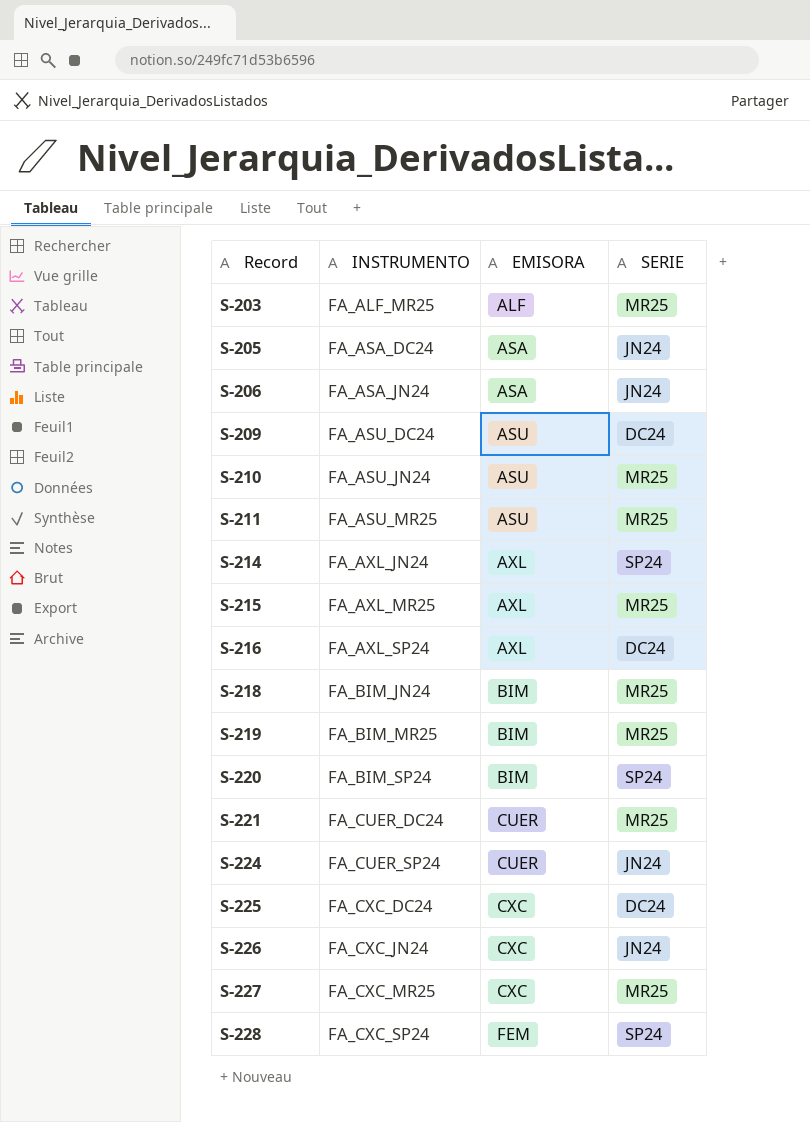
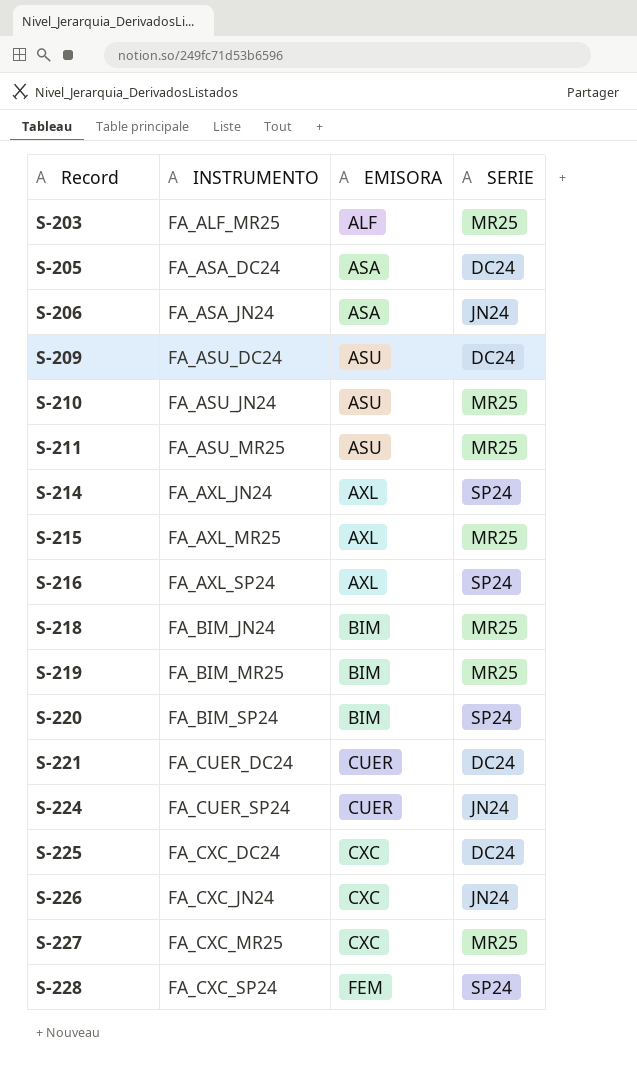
S-205 | SERIE: JN24 -> DC24
S-216 | SERIE: DC24 -> SP24
S-221 | SERIE: MR25 -> DC24

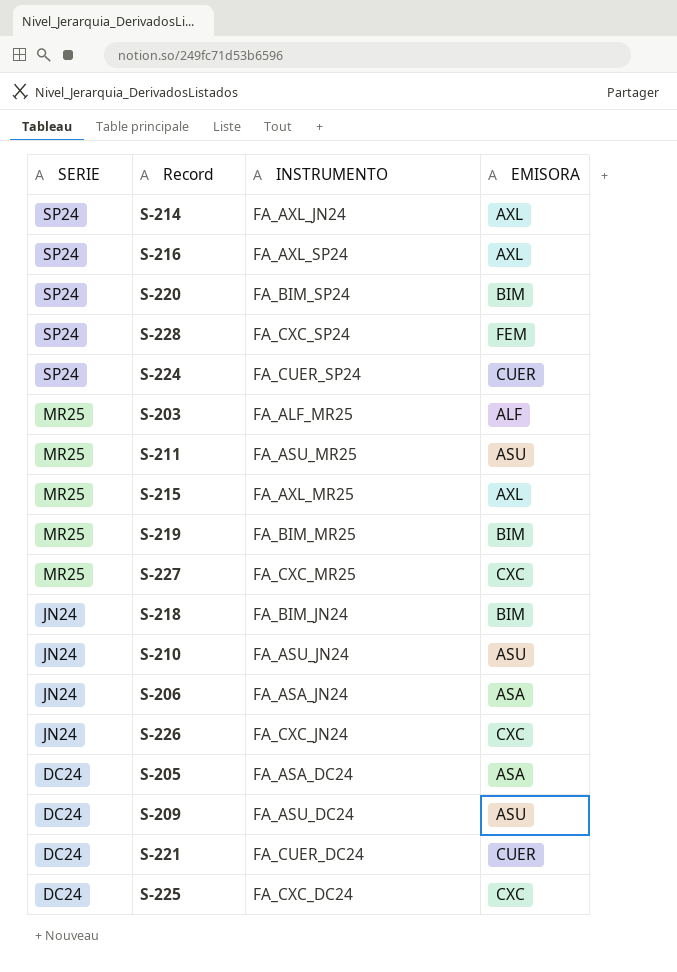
row order: Record ascending -> SERIE descending
column SERIE | position: 4 -> 1
S-224 | SERIE: JN24 -> SP24
S-218 | SERIE: MR25 -> JN24
S-210 | SERIE: MR25 -> JN24

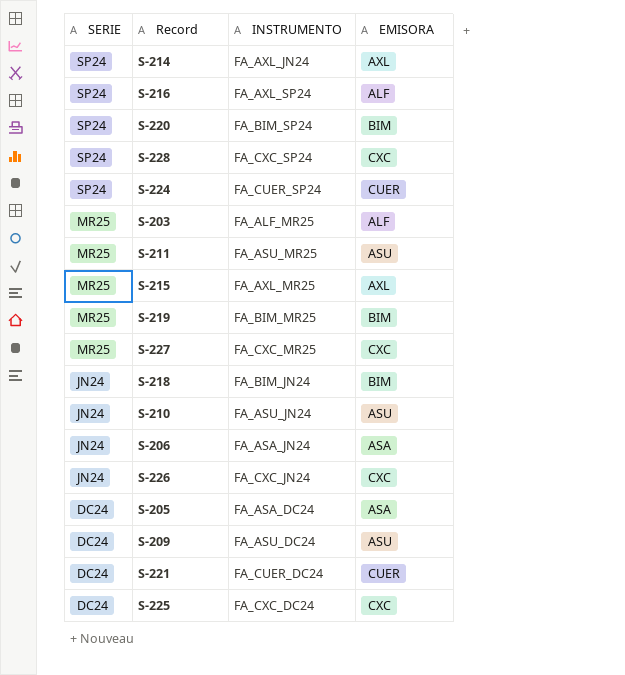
S-216 | EMISORA: AXL -> ALF
S-228 | EMISORA: FEM -> CXC

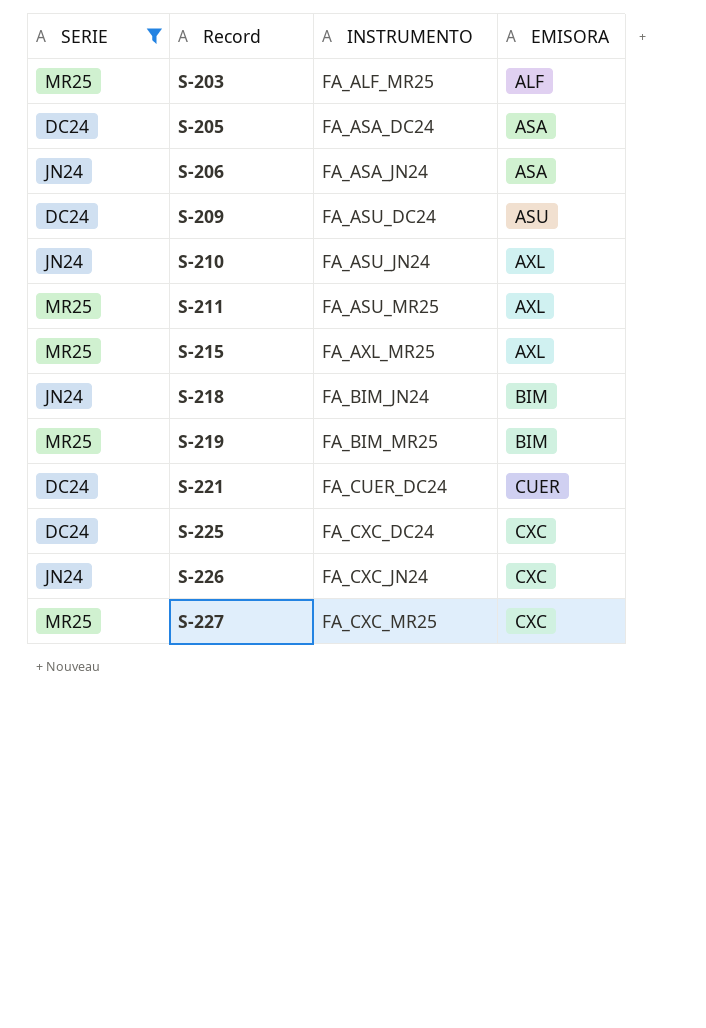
filter: none -> SERIE != SP24
row order: SERIE descending -> Record ascending
S-210 | EMISORA: ASU -> AXL
S-211 | EMISORA: ASU -> AXL

